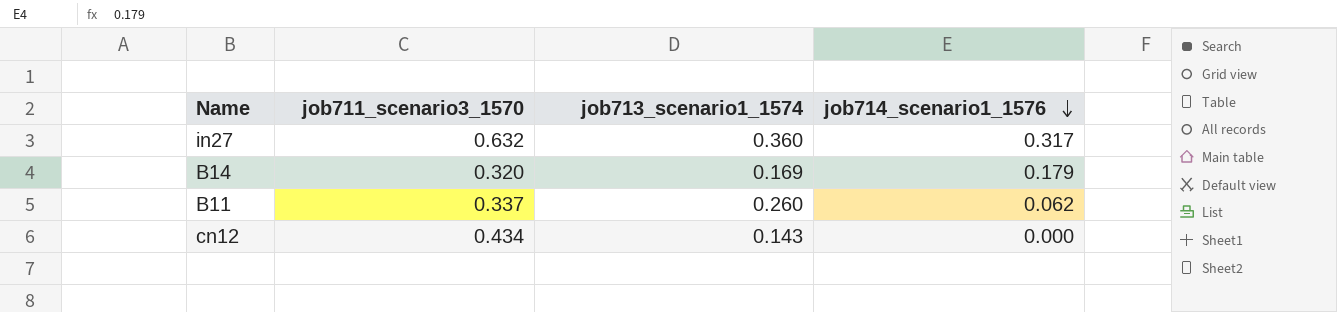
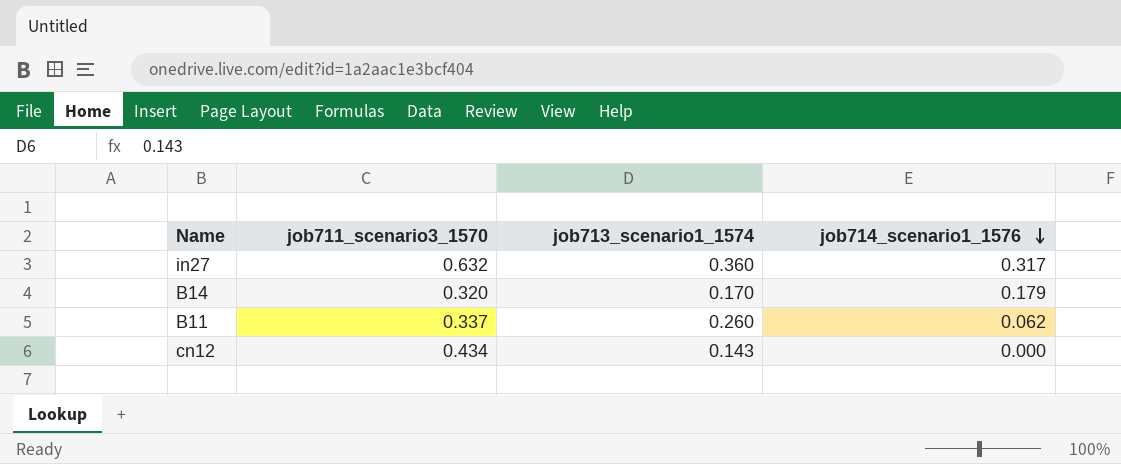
B14 | job713_scenario1_1574: 0.169 -> 0.170

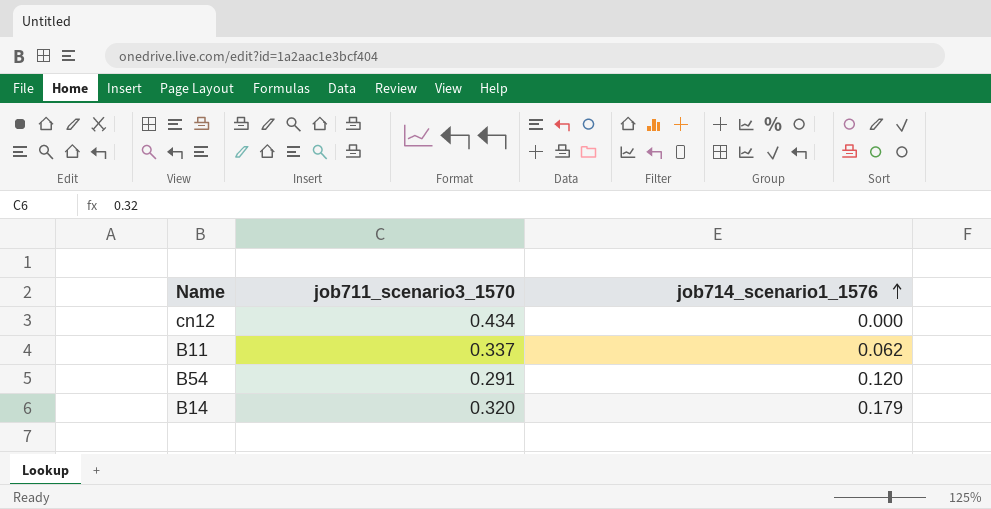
row order: job714_scenario1_1576 descending -> job714_scenario1_1576 ascending
column job713_scenario1_1574 | position: 3 -> none
row in27: 0.632 | 0.360 | 0.317 -> none
row B54: none -> 0.291 | 0.120

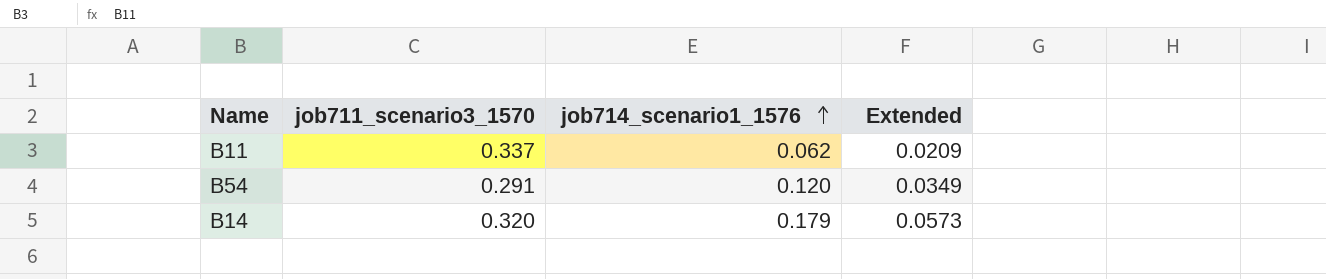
column Extended | formula: none -> [job711_scenario3_1570] * [job714_scenario1_1576]
row cn12: 0.434 | 0.000 -> none

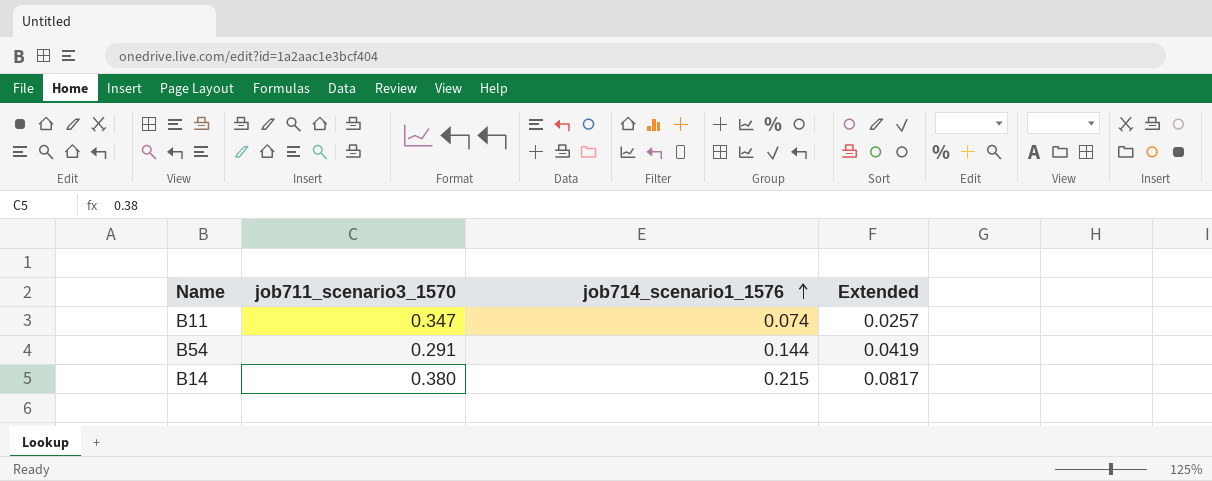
B11 | job711_scenario3_1570: 0.337 -> 0.347
B11 | job714_scenario1_1576: 0.062 -> 0.074
B11 | Extended: 0.0209 -> 0.0257
B54 | job714_scenario1_1576: 0.120 -> 0.144
B54 | Extended: 0.0349 -> 0.0419
B14 | job711_scenario3_1570: 0.320 -> 0.380
B14 | job714_scenario1_1576: 0.179 -> 0.215
B14 | Extended: 0.0573 -> 0.0817

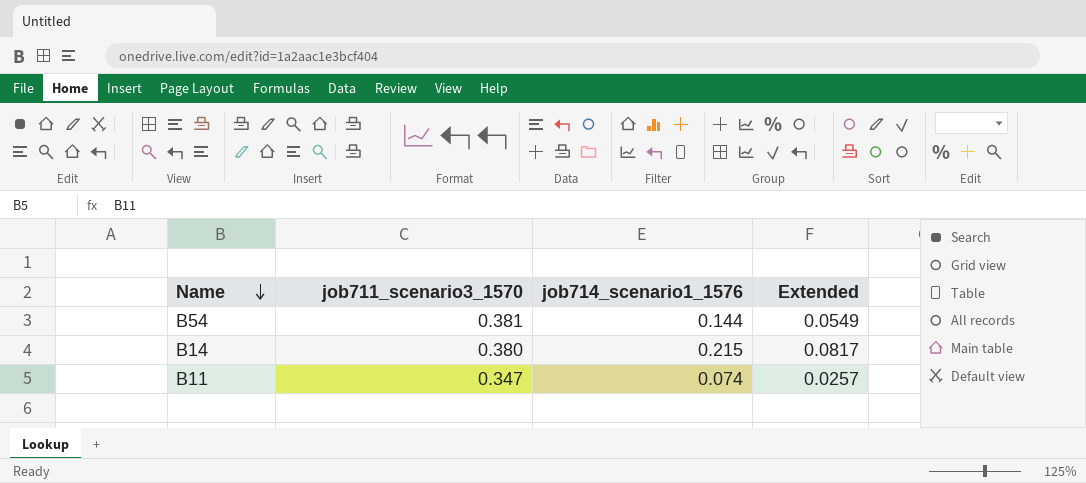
row order: job714_scenario1_1576 ascending -> Name descending
B54 | job711_scenario3_1570: 0.291 -> 0.381
B54 | Extended: 0.0419 -> 0.0549

